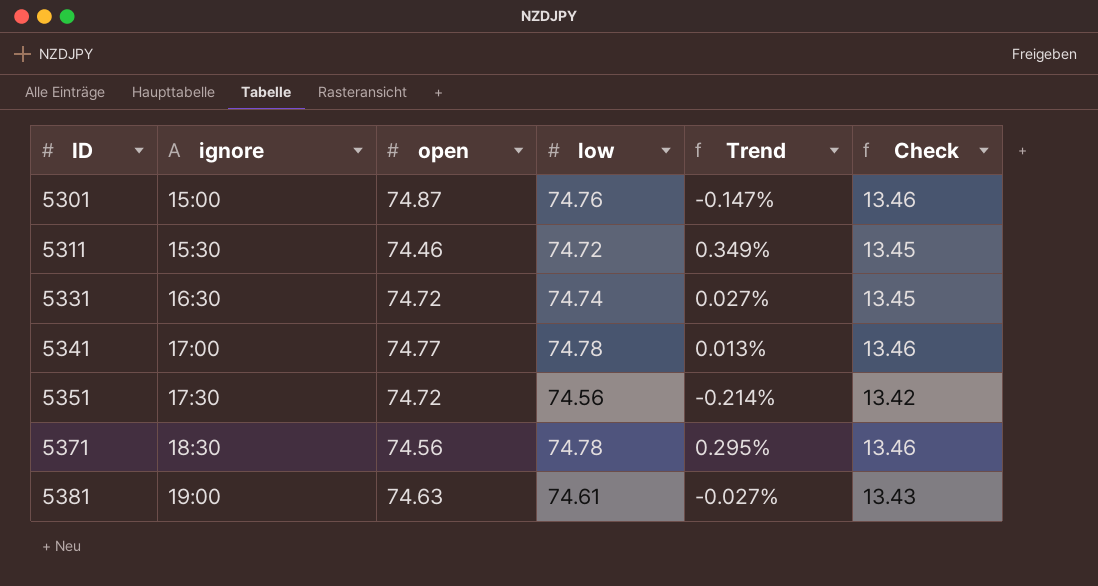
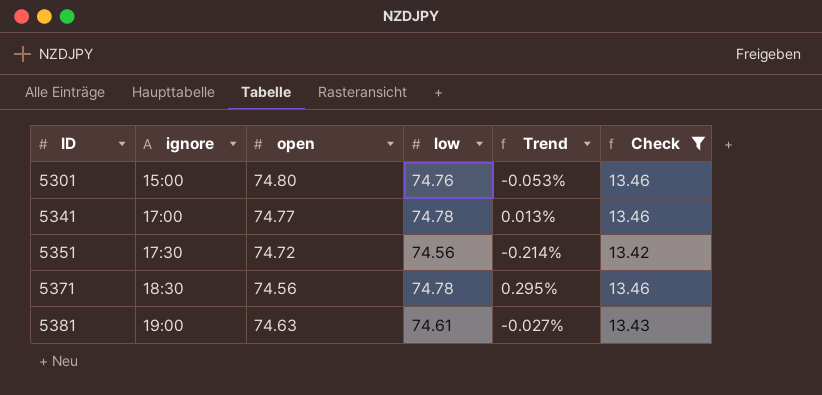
filter: none -> Check != 13.45
5301 | open: 74.87 -> 74.80
5301 | Trend: -0.147% -> -0.053%

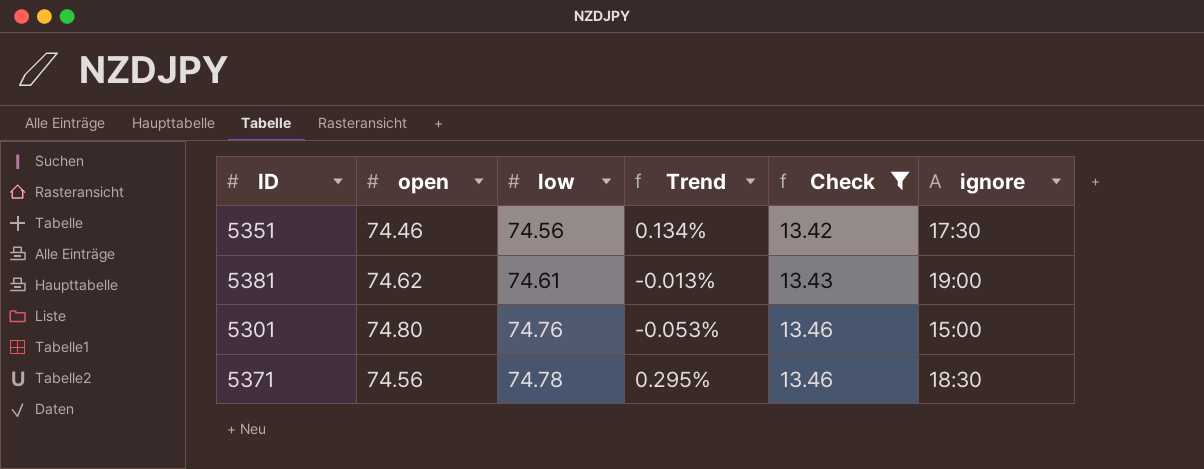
row order: ID ascending -> low ascending
column ignore | position: 2 -> 6
row 5341: 17:00 | 74.77 | 74.78 | 0.013% | 13.46 -> none
5351 | open: 74.72 -> 74.46
5351 | Trend: -0.214% -> 0.134%
5381 | open: 74.63 -> 74.62
5381 | Trend: -0.027% -> -0.013%

